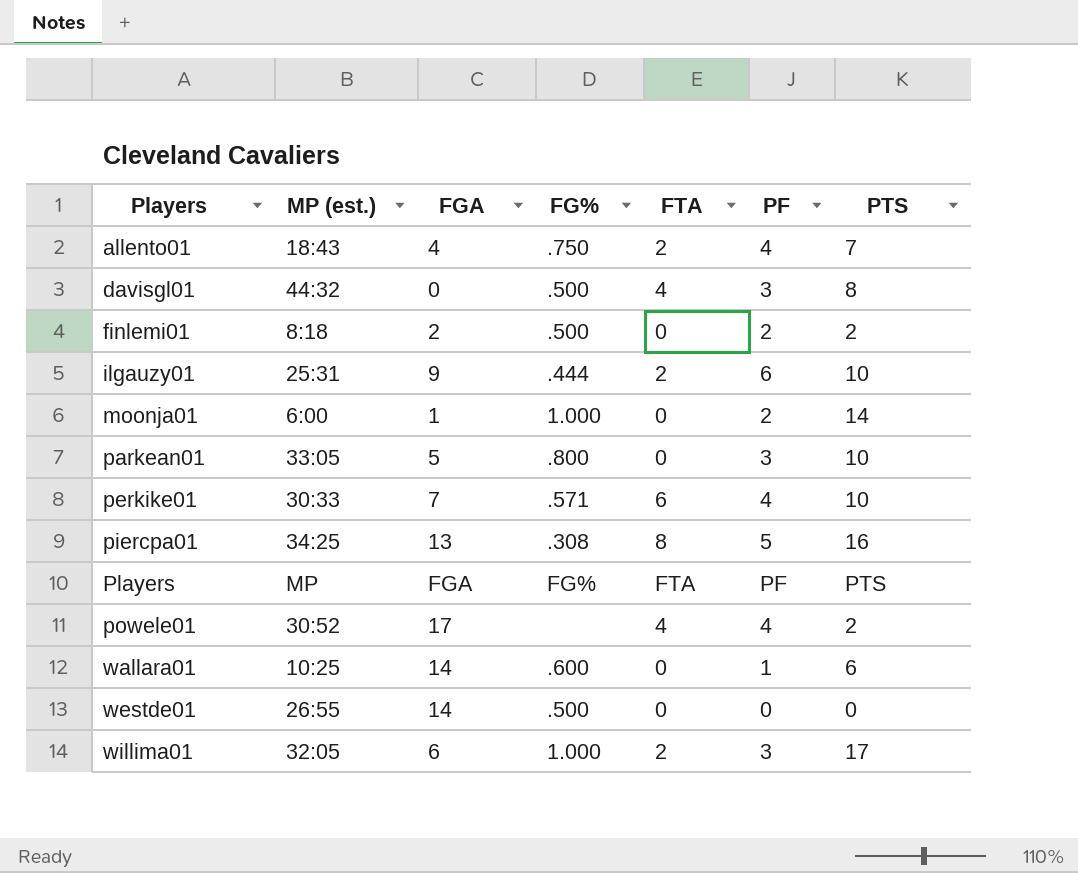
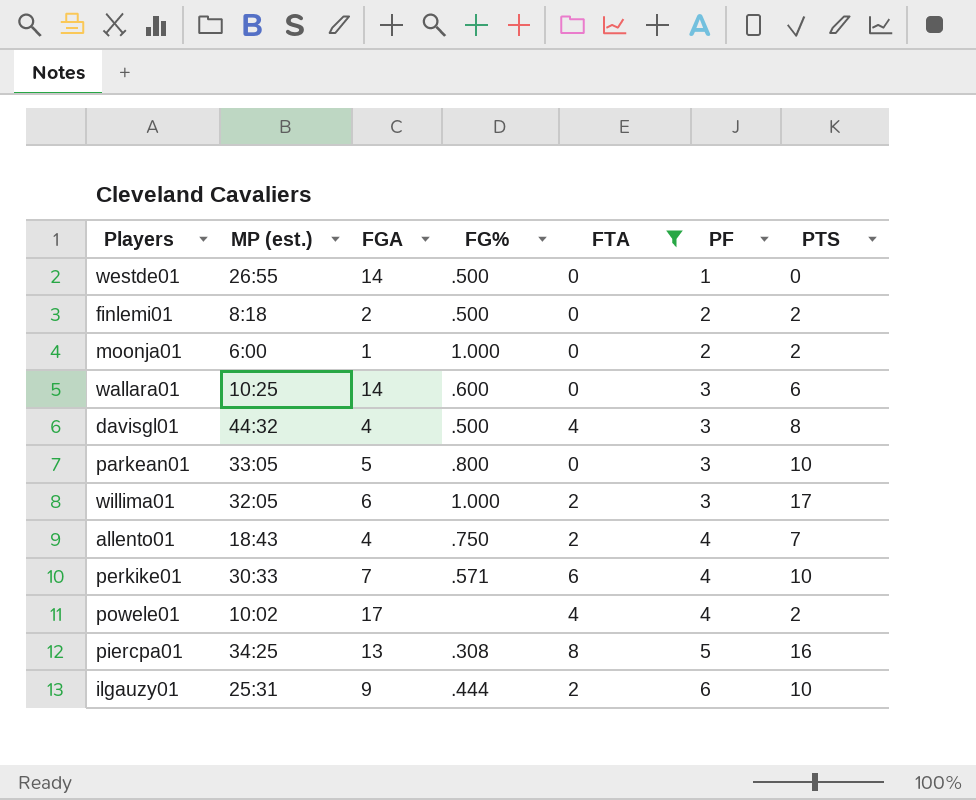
filter: none -> FTA != FTA
row order: Players ascending -> PF ascending
westde01 | PF: 0 -> 1
moonja01 | PTS: 14 -> 2
wallara01 | PF: 1 -> 3
davisgl01 | FGA: 0 -> 4
powele01 | MP (est.): 30:52 -> 10:02

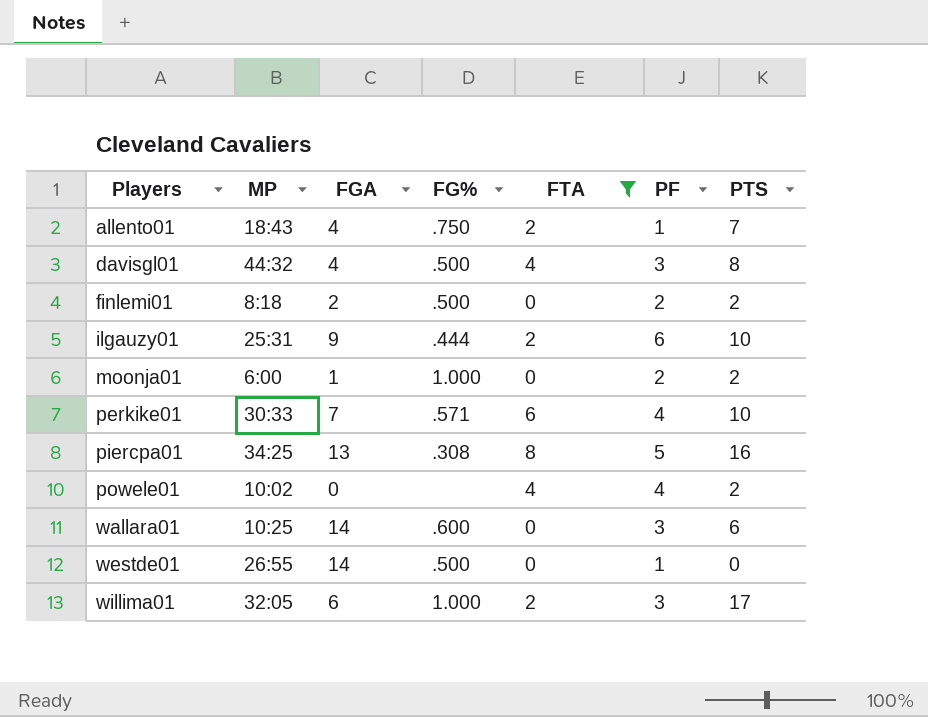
row order: PF ascending -> Players ascending
column name: MP (est.) -> MP
row parkean01: 33:05 | 5 | .800 | 0 | 3 | 10 -> none
allento01 | PF: 4 -> 1
powele01 | FGA: 17 -> 0

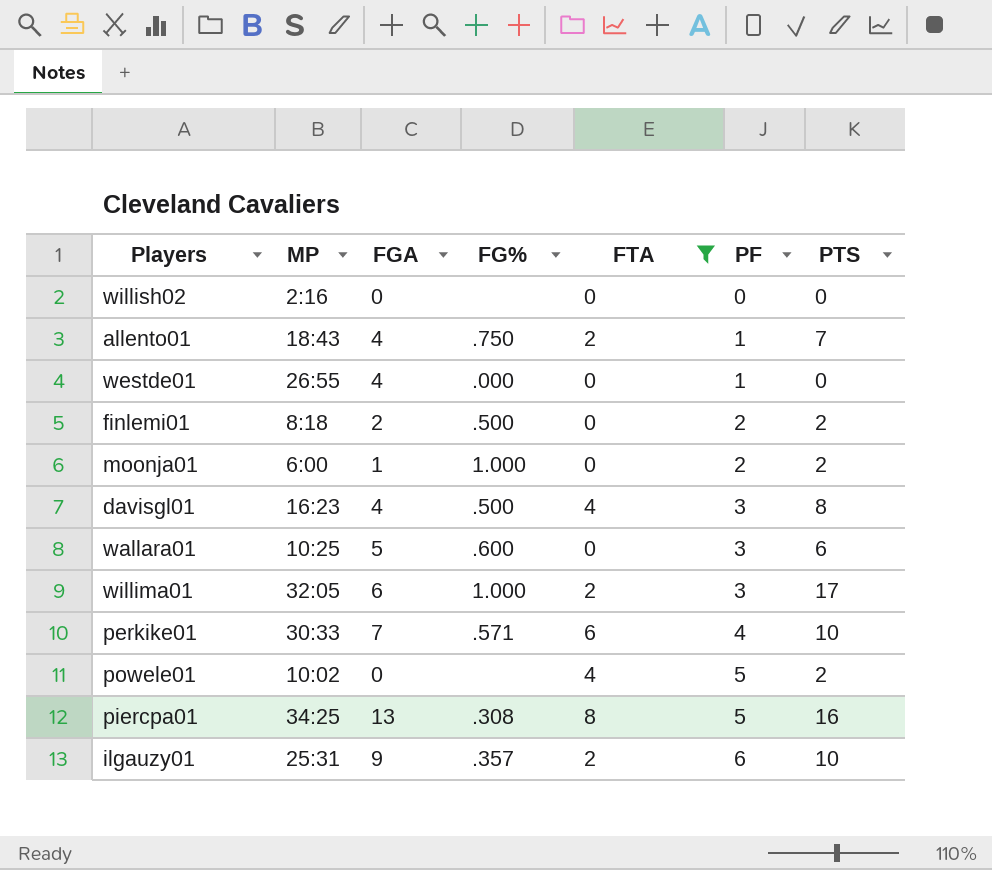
row order: Players ascending -> PF ascending
row willish02: none -> 2:16 | 0 | none | 0 | 0 | 0
westde01 | FGA: 14 -> 4
westde01 | FG%: .500 -> .000
davisgl01 | MP: 44:32 -> 16:23
wallara01 | FGA: 14 -> 5
powele01 | PF: 4 -> 5
ilgauzy01 | FG%: .444 -> .357

